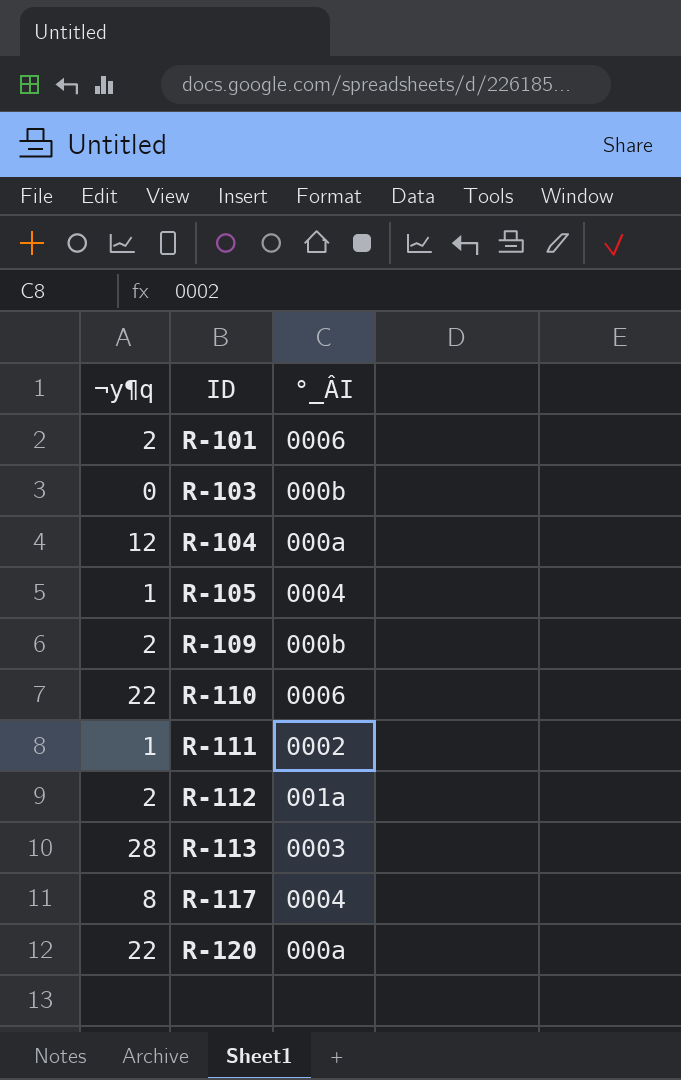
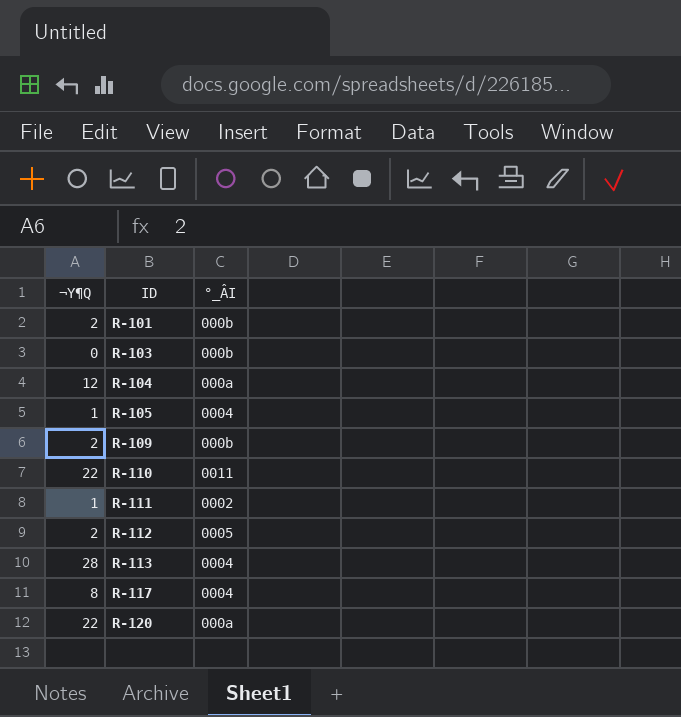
column name: ¬y¶q -> ¬Y¶Q
R-101 | °_ÂI: 0006 -> 000b
R-110 | °_ÂI: 0006 -> 0011
R-112 | °_ÂI: 001a -> 0005
R-113 | °_ÂI: 0003 -> 0004

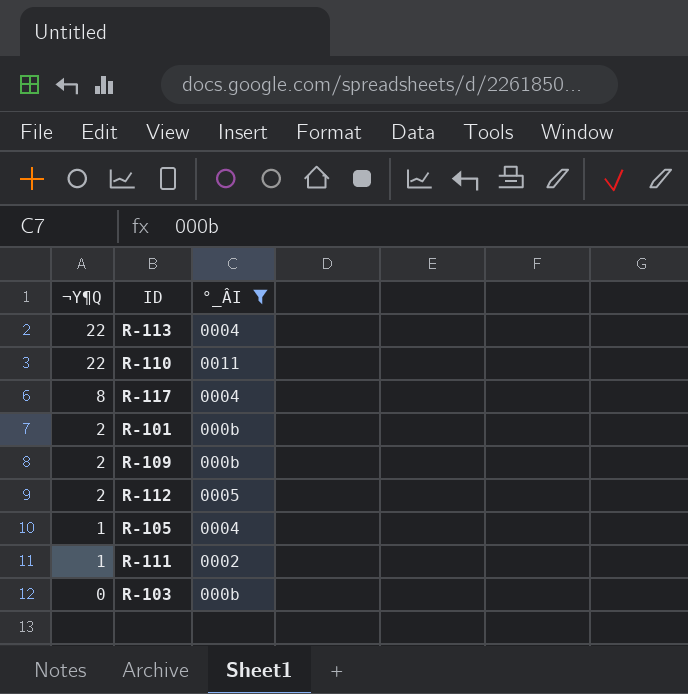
filter: none -> °_ÂI != 000a
row order: ID ascending -> ¬Y¶Q descending
R-113 | ¬Y¶Q: 28 -> 22

